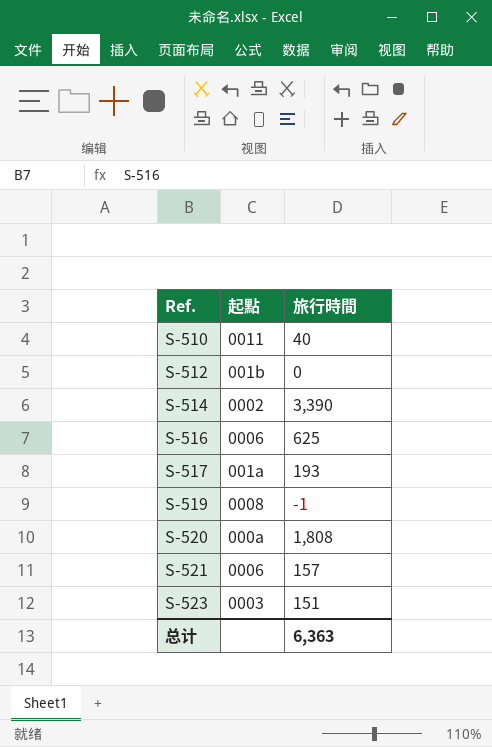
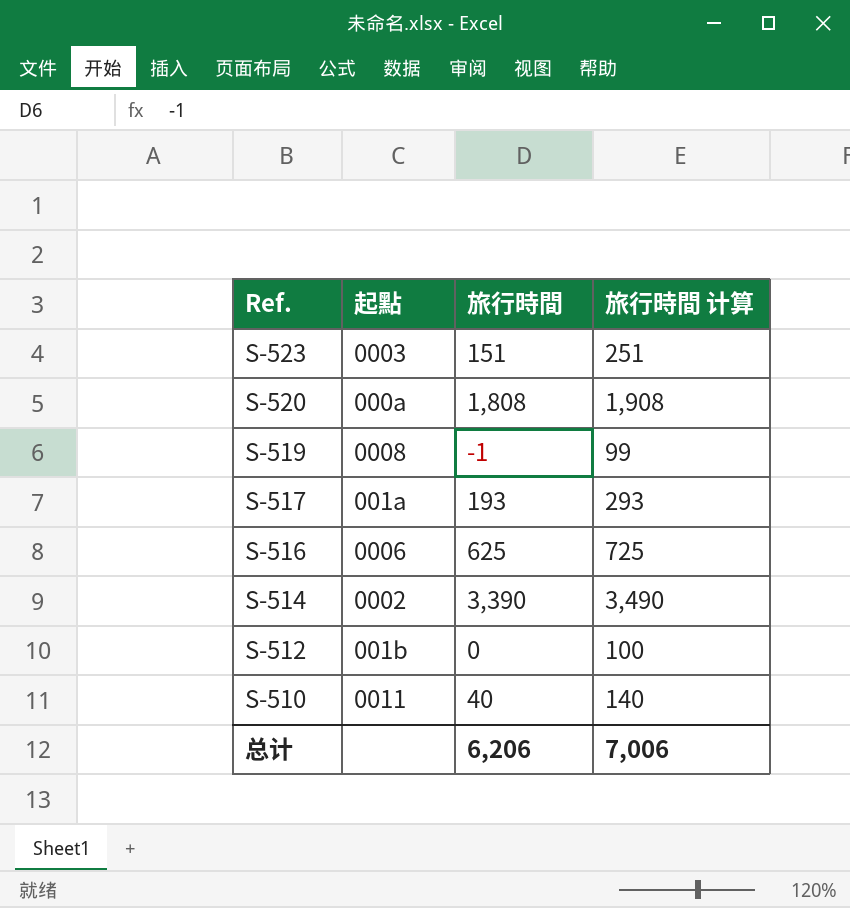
row order: Ref. ascending -> Ref. descending
column 旅行時間 计算 | formula: none -> [旅行時間] + 100
row S-521: 0006 | 157 -> none
总计 | 旅行時間: 6,363 -> 6,206

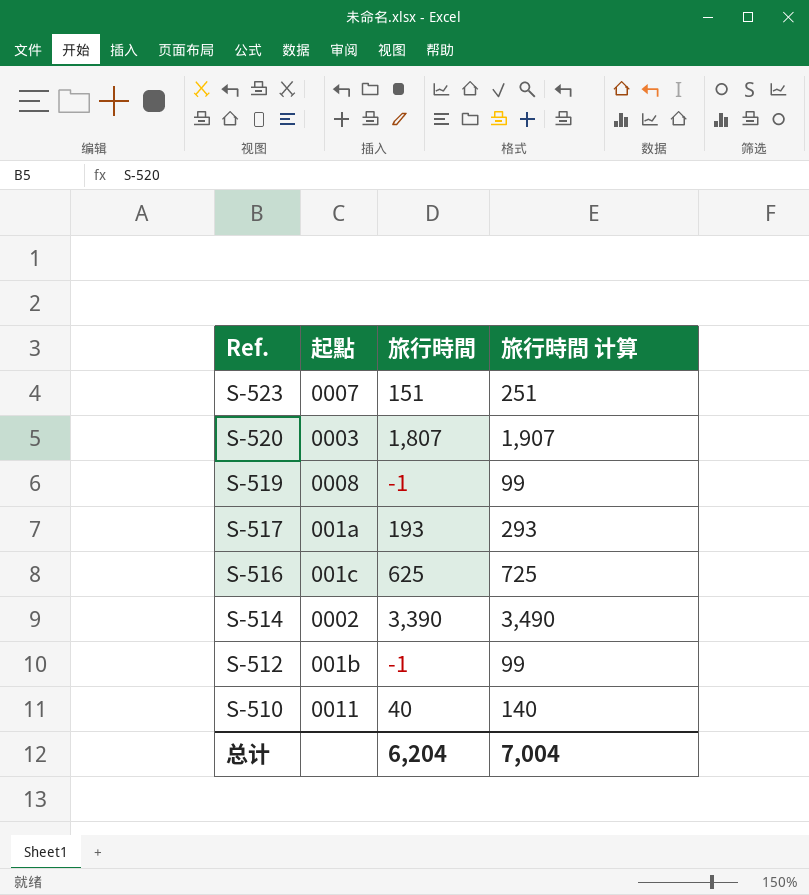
S-523 | 起點: 0003 -> 0007
S-520 | 起點: 000a -> 0003
S-520 | 旅行時間: 1,808 -> 1,807
S-520 | 旅行時間 计算: 1,908 -> 1,907
S-516 | 起點: 0006 -> 001c
S-512 | 旅行時間: 0 -> -1
S-512 | 旅行時間 计算: 100 -> 99
总计 | 旅行時間: 6,206 -> 6,204
总计 | 旅行時間 计算: 7,006 -> 7,004

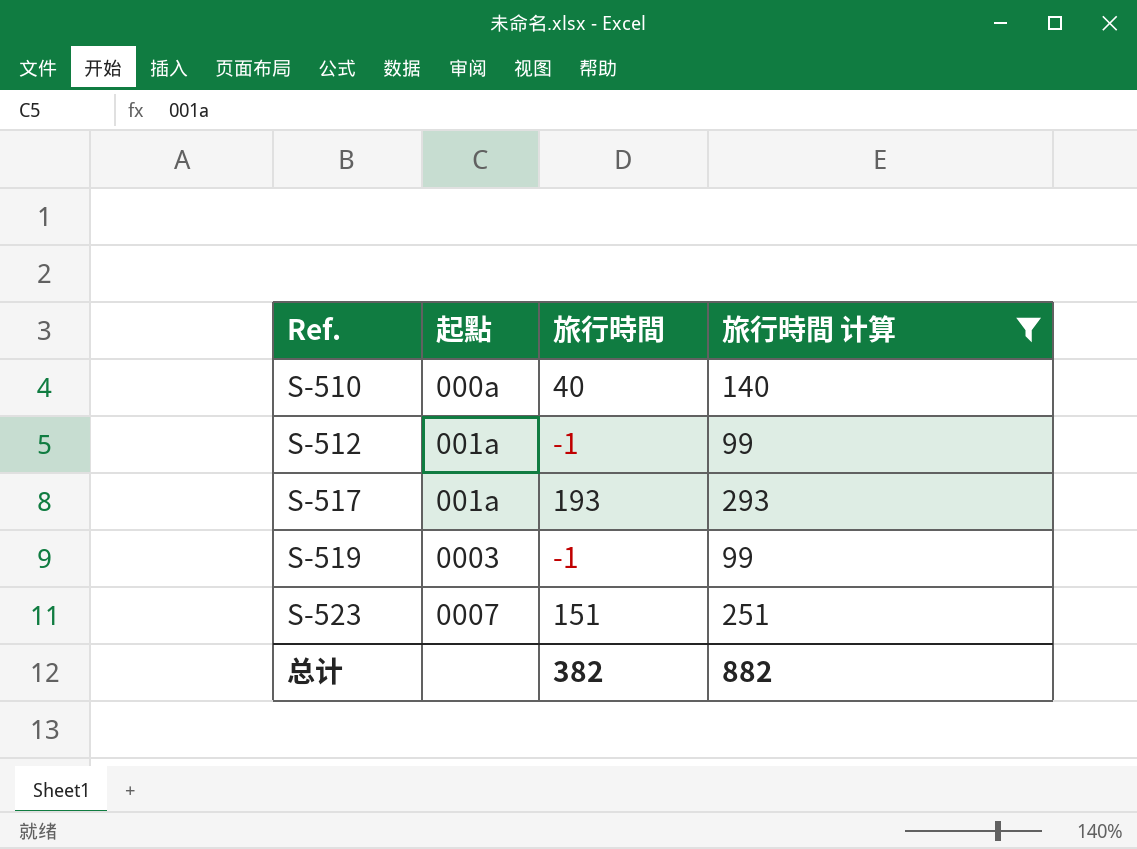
filter: none -> 旅行時間 计算 <= 293
row order: Ref. descending -> Ref. ascending
S-510 | 起點: 0011 -> 000a
S-512 | 起點: 001b -> 001a
S-519 | 起點: 0008 -> 0003
总计 | 旅行時間: 6,204 -> 382
总计 | 旅行時間 计算: 7,004 -> 882

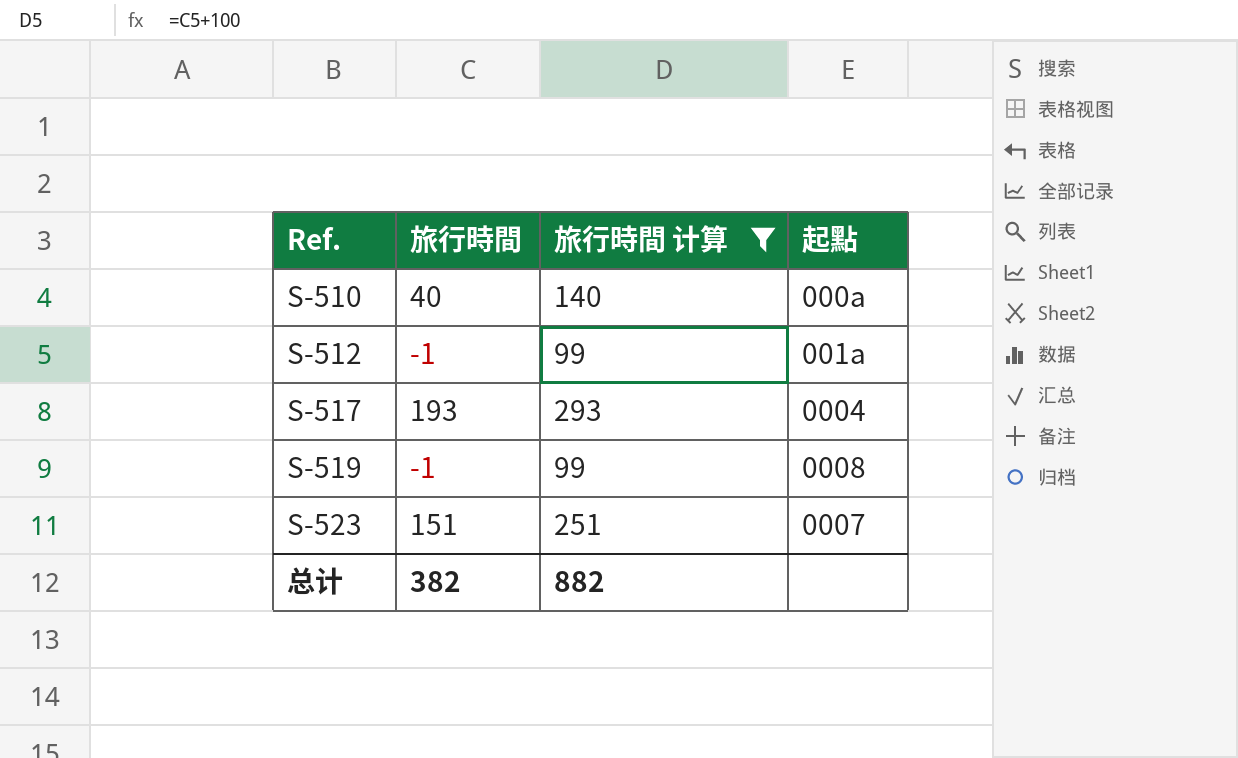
column 起點 | position: 2 -> 4
S-517 | 起點: 001a -> 0004
S-519 | 起點: 0003 -> 0008

